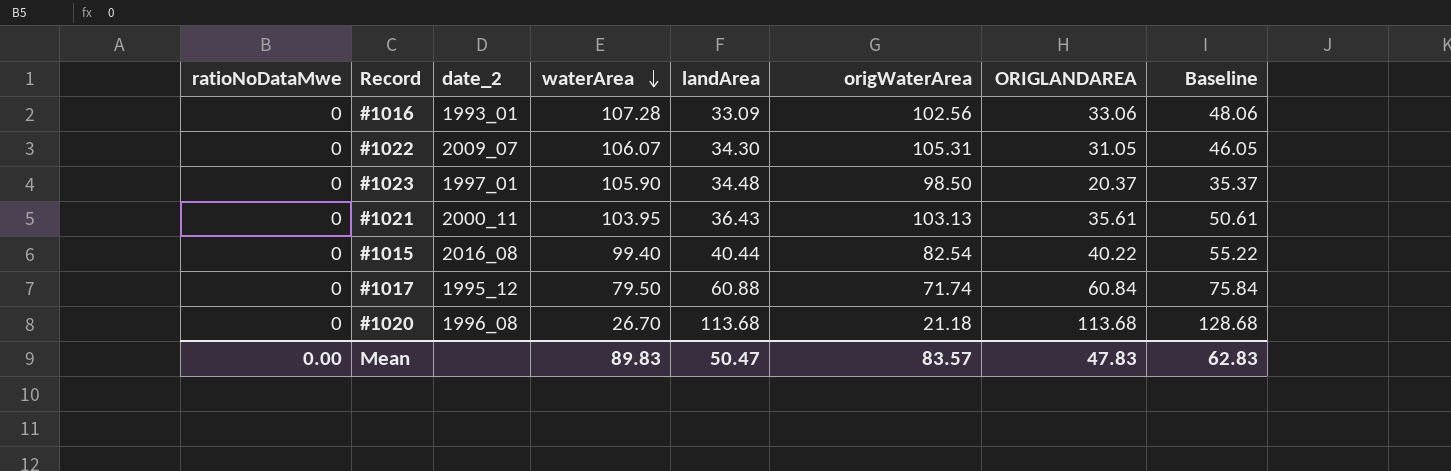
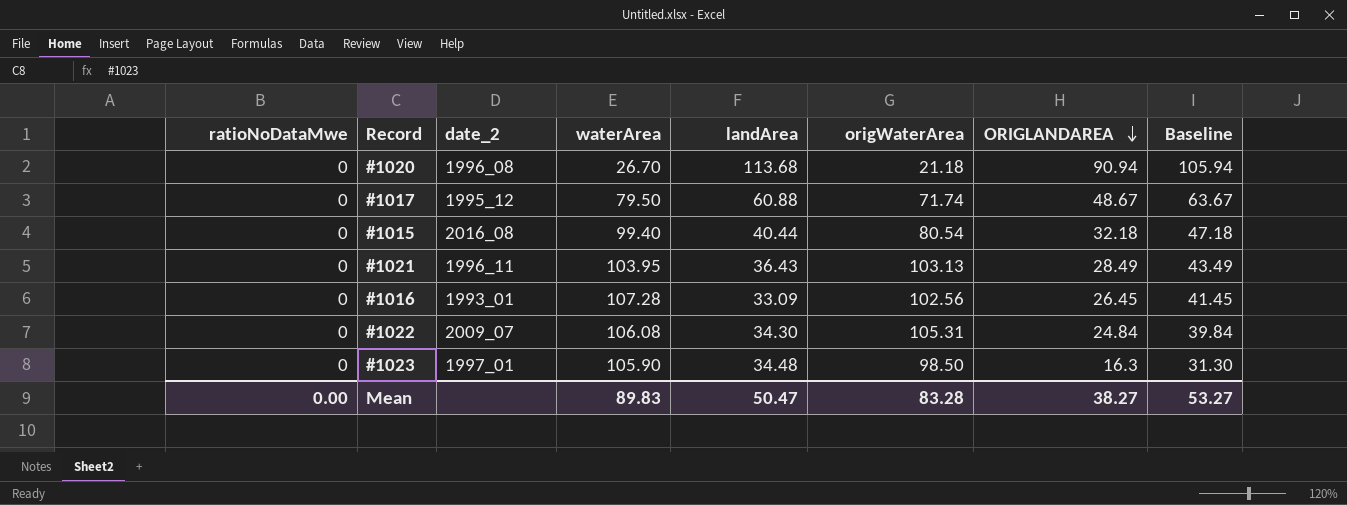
row order: waterArea descending -> ORIGLANDAREA descending
#1020 | ORIGLANDAREA: 113.68 -> 90.94
#1020 | Baseline: 128.68 -> 105.94
#1017 | ORIGLANDAREA: 60.84 -> 48.67
#1017 | Baseline: 75.84 -> 63.67
#1015 | origWaterArea: 82.54 -> 80.54
#1015 | ORIGLANDAREA: 40.22 -> 32.18
#1015 | Baseline: 55.22 -> 47.18
#1021 | date_2: 2000_11 -> 1996_11
#1021 | ORIGLANDAREA: 35.61 -> 28.49
#1021 | Baseline: 50.61 -> 43.49
#1016 | ORIGLANDAREA: 33.06 -> 26.45
#1016 | Baseline: 48.06 -> 41.45
#1022 | waterArea: 106.07 -> 106.08
#1022 | ORIGLANDAREA: 31.05 -> 24.84
#1022 | Baseline: 46.05 -> 39.84
#1023 | ORIGLANDAREA: 20.37 -> 16.3
#1023 | Baseline: 35.37 -> 31.30
Mean | origWaterArea: 83.57 -> 83.28
Mean | ORIGLANDAREA: 47.83 -> 38.27
Mean | Baseline: 62.83 -> 53.27

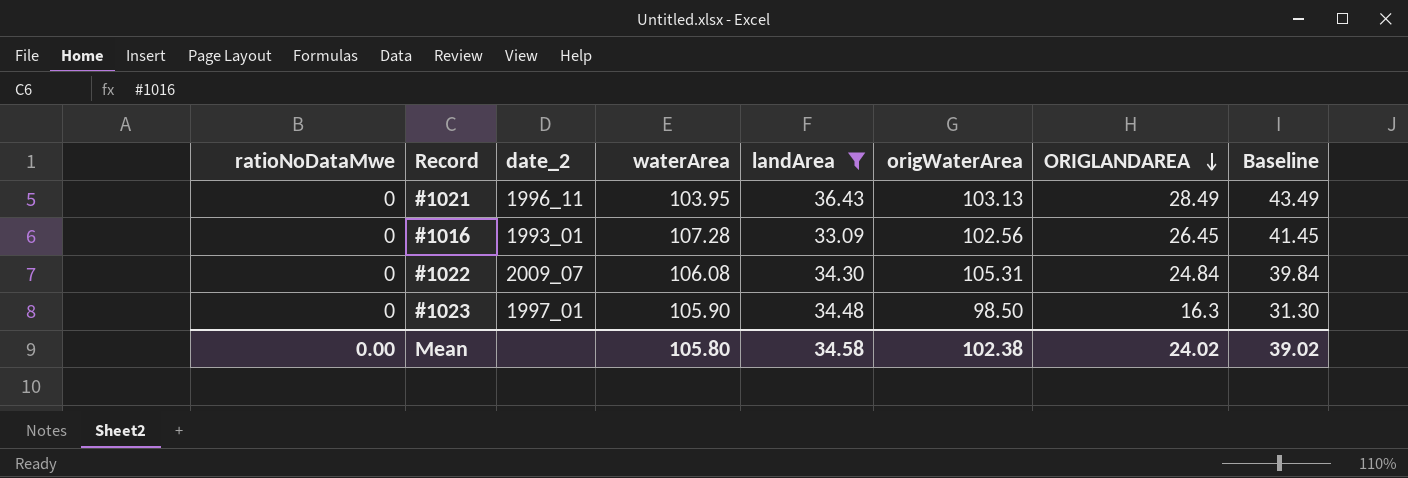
filter: none -> landArea <= 36.43
Mean | waterArea: 89.83 -> 105.80
Mean | landArea: 50.47 -> 34.58
Mean | origWaterArea: 83.28 -> 102.38
Mean | ORIGLANDAREA: 38.27 -> 24.02
Mean | Baseline: 53.27 -> 39.02

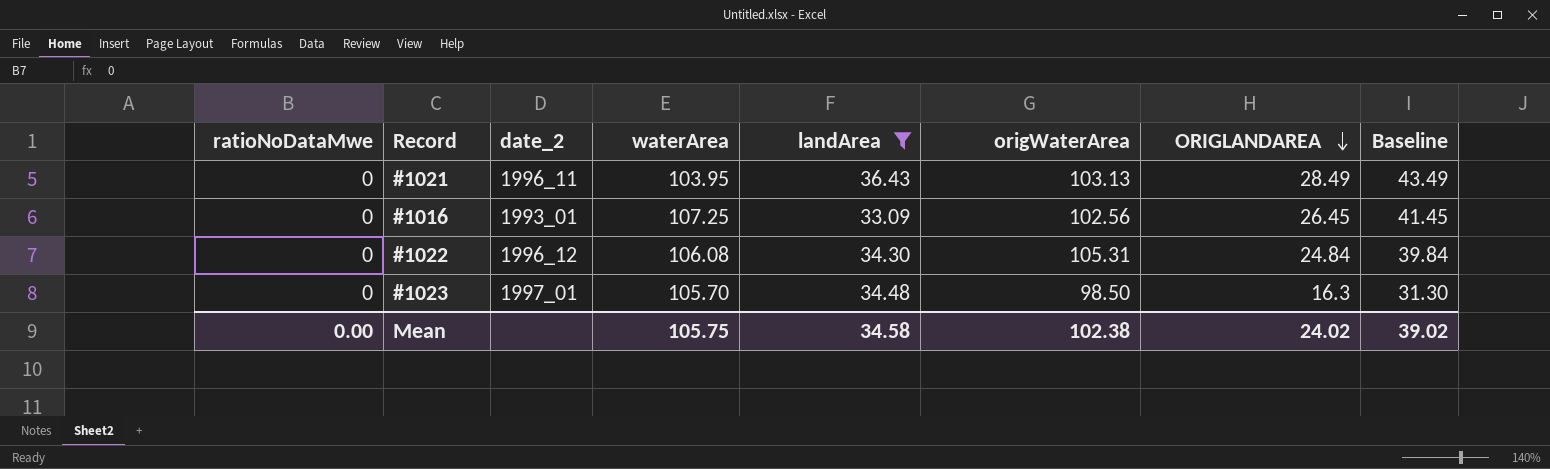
#1016 | waterArea: 107.28 -> 107.25
#1022 | date_2: 2009_07 -> 1996_12
#1023 | waterArea: 105.90 -> 105.70
Mean | waterArea: 105.80 -> 105.75

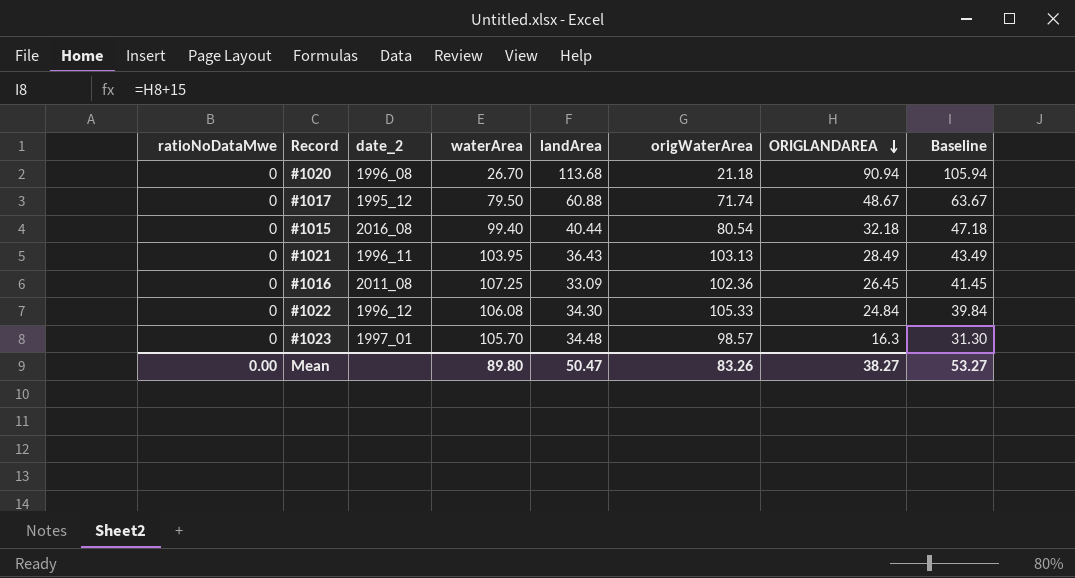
filter: landArea <= 36.43 -> none
#1016 | date_2: 1993_01 -> 2011_08
#1016 | origWaterArea: 102.56 -> 102.36
#1022 | origWaterArea: 105.31 -> 105.33
#1023 | origWaterArea: 98.50 -> 98.57
Mean | waterArea: 105.75 -> 89.80
Mean | landArea: 34.58 -> 50.47
Mean | origWaterArea: 102.38 -> 83.26
Mean | ORIGLANDAREA: 24.02 -> 38.27
Mean | Baseline: 39.02 -> 53.27

